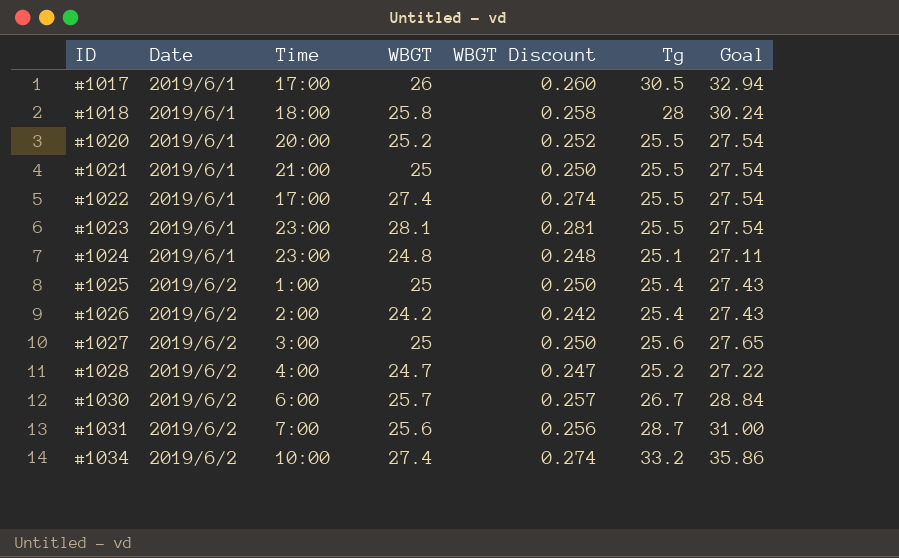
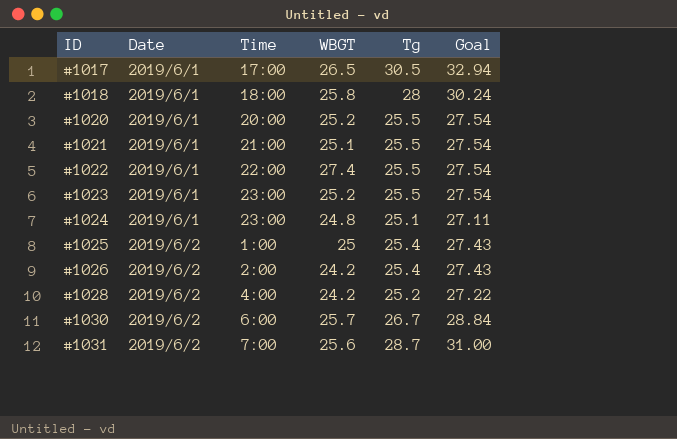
column WBGT Discount | formula: [WBGT] * 0.01 -> none
row #1027: 2019/6/2 | 3:00 | 25 | 0.250 | 25.6 | 27.65 -> none
row #1034: 2019/6/2 | 10:00 | 27.4 | 0.274 | 33.2 | 35.86 -> none
#1017 | WBGT: 26 -> 26.5
#1021 | WBGT: 25 -> 25.1
#1022 | Time: 17:00 -> 22:00
#1023 | WBGT: 28.1 -> 25.2
#1028 | WBGT: 24.7 -> 24.2

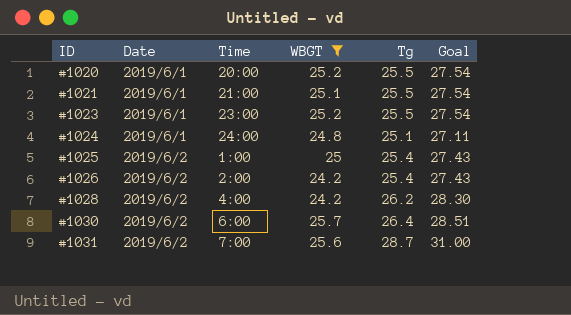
filter: none -> WBGT <= 25.7
#1024 | Time: 23:00 -> 24:00
#1028 | Tg: 25.2 -> 26.2
#1028 | Goal: 27.22 -> 28.30
#1030 | Tg: 26.7 -> 26.4
#1030 | Goal: 28.84 -> 28.51

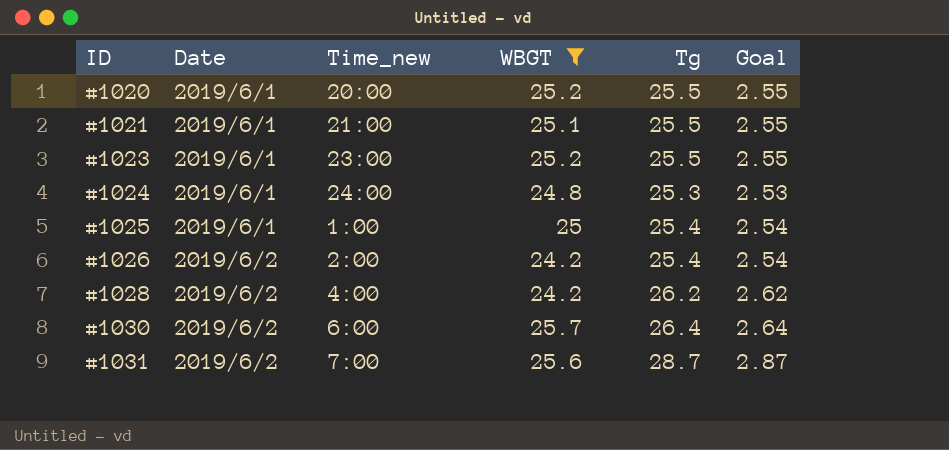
column name: Time -> Time_new
column Goal | formula: [Tg] * 1.08 -> [Tg] * 0.1
#1024 | Tg: 25.1 -> 25.3
#1025 | Date: 2019/6/2 -> 2019/6/1

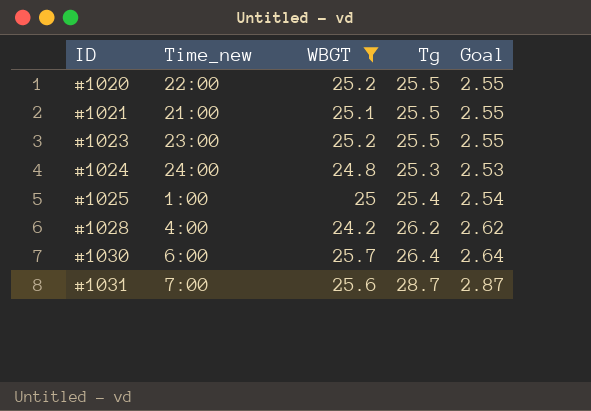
column Date | position: 2 -> none
row #1026: 2019/6/2 | 2:00 | 24.2 | 25.4 | 2.54 -> none
#1020 | Time_new: 20:00 -> 22:00

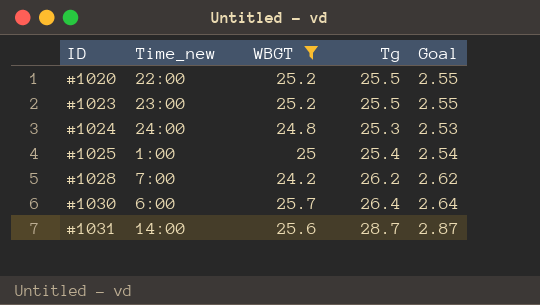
row #1021: 21:00 | 25.1 | 25.5 | 2.55 -> none
#1028 | Time_new: 4:00 -> 7:00
#1031 | Time_new: 7:00 -> 14:00

